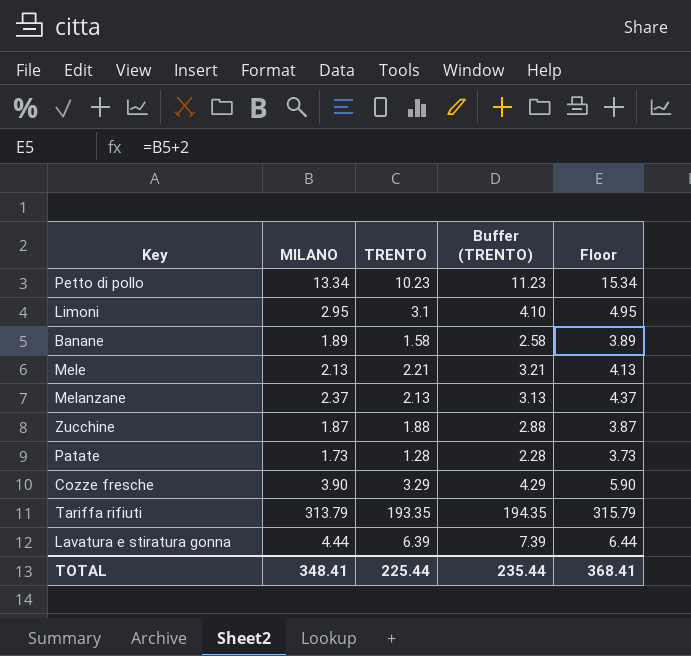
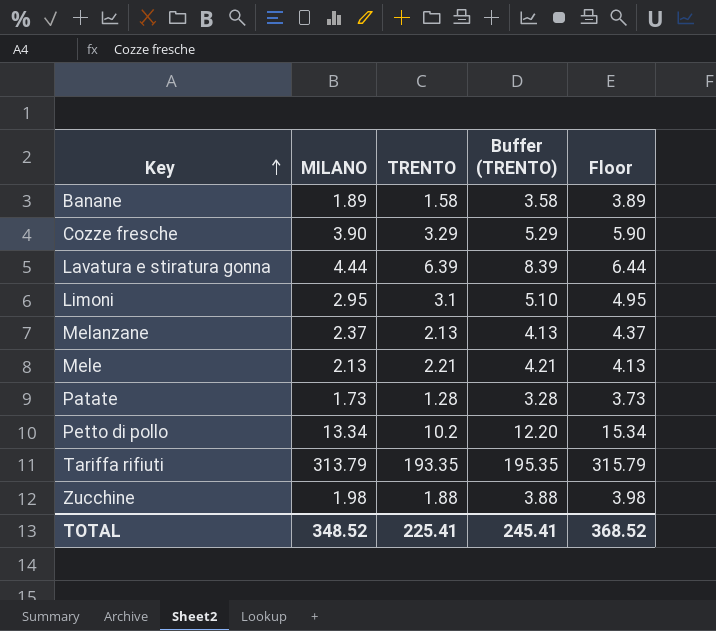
row order: none -> Key ascending
column Buffer (TRENTO) | formula: [TRENTO] + 1 -> [TRENTO] + 2
Petto di pollo | TRENTO: 10.23 -> 10.2
Zucchine | MILANO: 1.87 -> 1.98
Zucchine | Floor: 3.87 -> 3.98
TOTAL | MILANO: 348.41 -> 348.52
TOTAL | TRENTO: 225.44 -> 225.41
TOTAL | Buffer (TRENTO): 235.44 -> 245.41
TOTAL | Floor: 368.41 -> 368.52

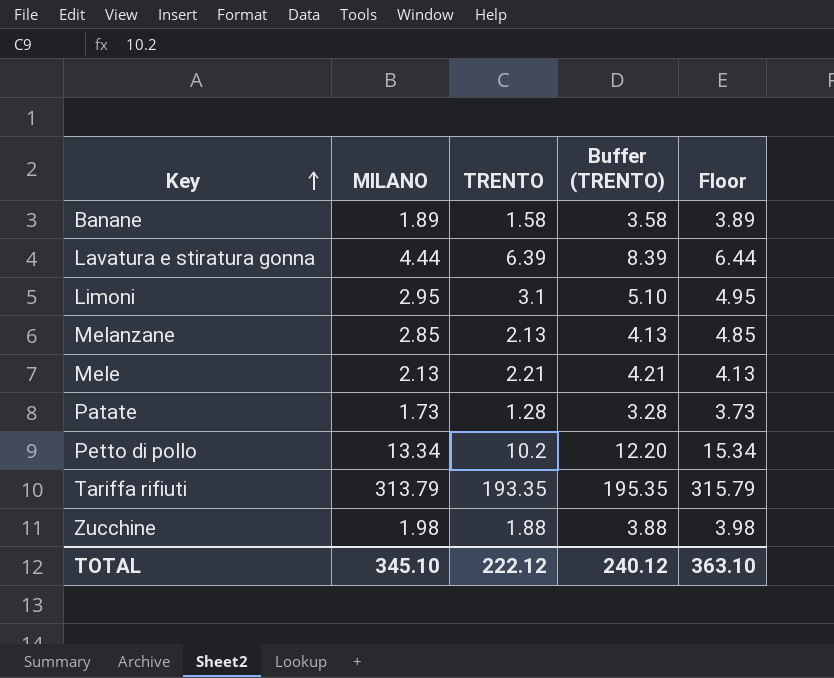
row Cozze fresche: 3.90 | 3.29 | 5.29 | 5.90 -> none
Melanzane | MILANO: 2.37 -> 2.85
Melanzane | Floor: 4.37 -> 4.85
TOTAL | MILANO: 348.52 -> 345.10
TOTAL | TRENTO: 225.41 -> 222.12
TOTAL | Buffer (TRENTO): 245.41 -> 240.12
TOTAL | Floor: 368.52 -> 363.10

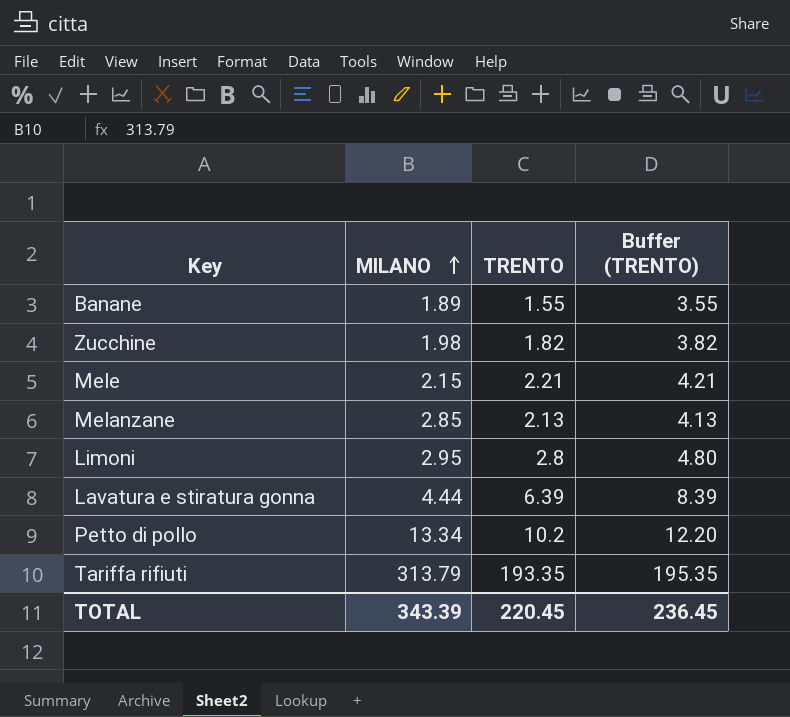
row order: Key ascending -> MILANO ascending
column Floor | formula: [MILANO] + 2 -> none
row Patate: 1.73 | 1.28 | 3.28 | 3.73 -> none
Banane | TRENTO: 1.58 -> 1.55
Banane | Buffer (TRENTO): 3.58 -> 3.55
Zucchine | TRENTO: 1.88 -> 1.82
Zucchine | Buffer (TRENTO): 3.88 -> 3.82
Mele | MILANO: 2.13 -> 2.15
Limoni | TRENTO: 3.1 -> 2.8
Limoni | Buffer (TRENTO): 5.10 -> 4.80
TOTAL | MILANO: 345.10 -> 343.39
TOTAL | TRENTO: 222.12 -> 220.45
TOTAL | Buffer (TRENTO): 240.12 -> 236.45

